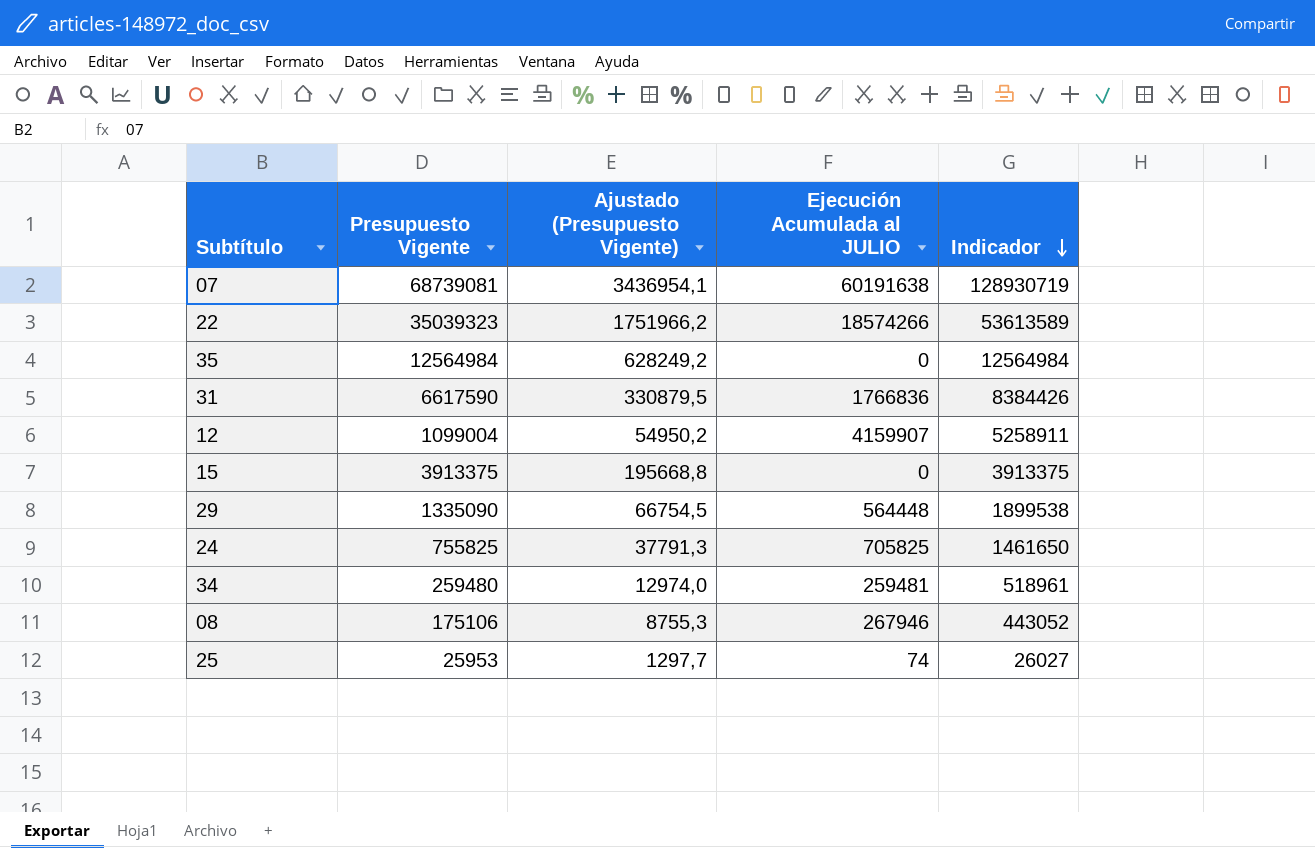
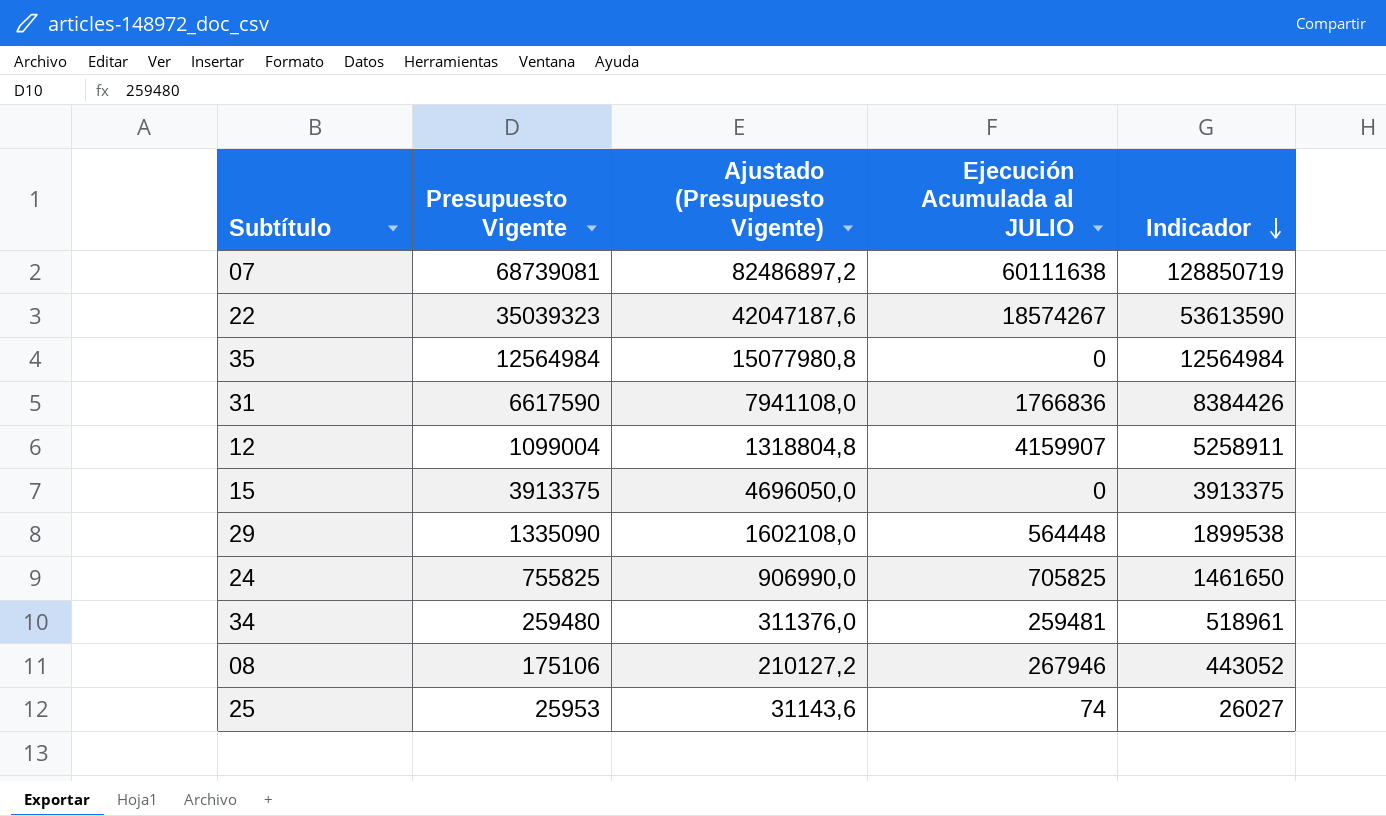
column Ajustado (Presupuesto Vigente) | formula: [Presupuesto Vigente] * 0,05 -> [Presupuesto Vigente] * 1,2
07 | Ejecución Acumulada al JULIO: 60191638 -> 60111638
07 | Indicador: 128930719 -> 128850719
22 | Ejecución Acumulada al JULIO: 18574266 -> 18574267
22 | Indicador: 53613589 -> 53613590

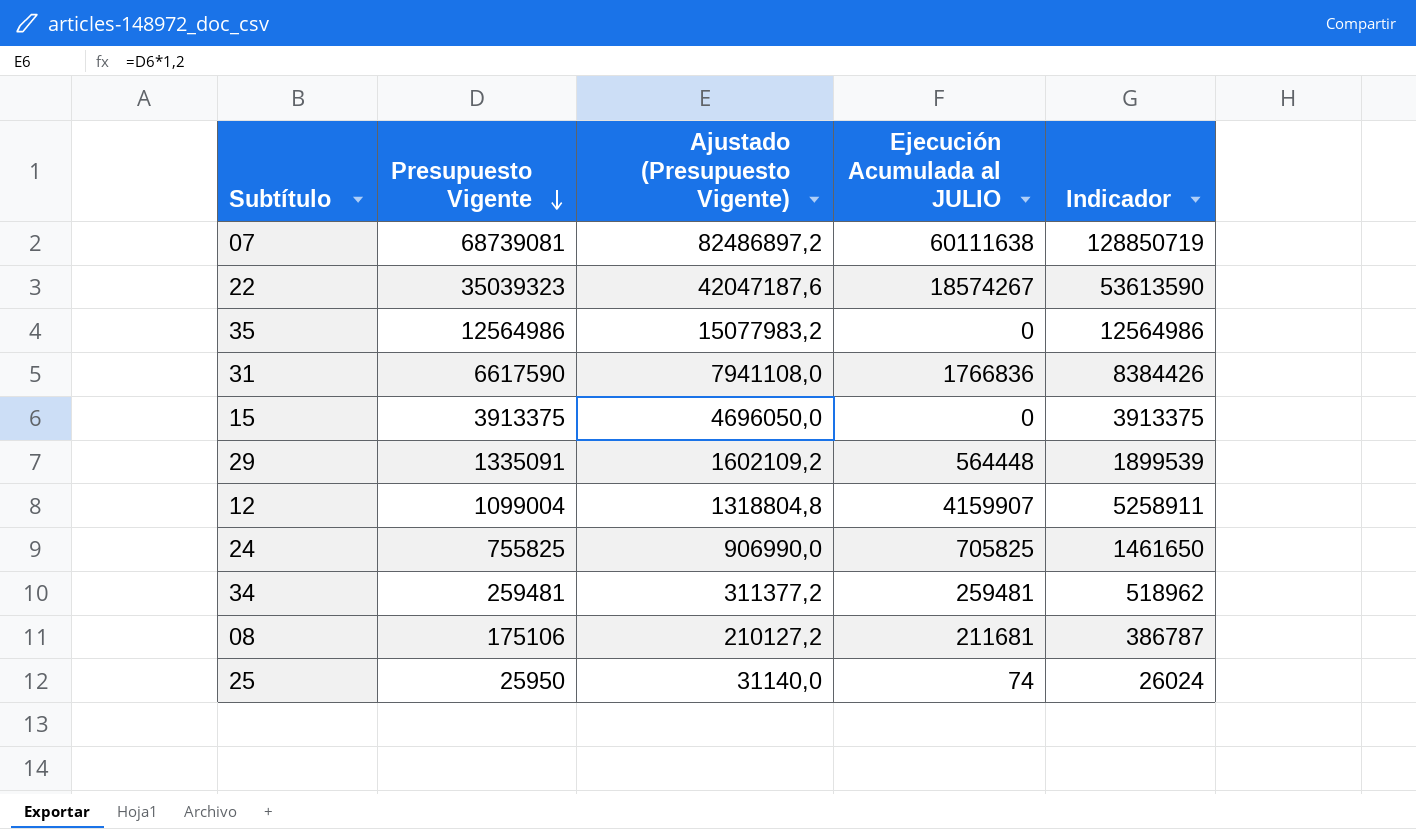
row order: Indicador descending -> Presupuesto Vigente descending
35 | Presupuesto Vigente: 12564984 -> 12564986
35 | Ajustado (Presupuesto Vigente): 15077980,8 -> 15077983,2
35 | Indicador: 12564984 -> 12564986
29 | Presupuesto Vigente: 1335090 -> 1335091
29 | Ajustado (Presupuesto Vigente): 1602108,0 -> 1602109,2
29 | Indicador: 1899538 -> 1899539
34 | Presupuesto Vigente: 259480 -> 259481
34 | Ajustado (Presupuesto Vigente): 311376,0 -> 311377,2
34 | Indicador: 518961 -> 518962
08 | Ejecución Acumulada al JULIO: 267946 -> 211681
08 | Indicador: 443052 -> 386787
25 | Presupuesto Vigente: 25953 -> 25950
25 | Ajustado (Presupuesto Vigente): 31143,6 -> 31140,0
25 | Indicador: 26027 -> 26024

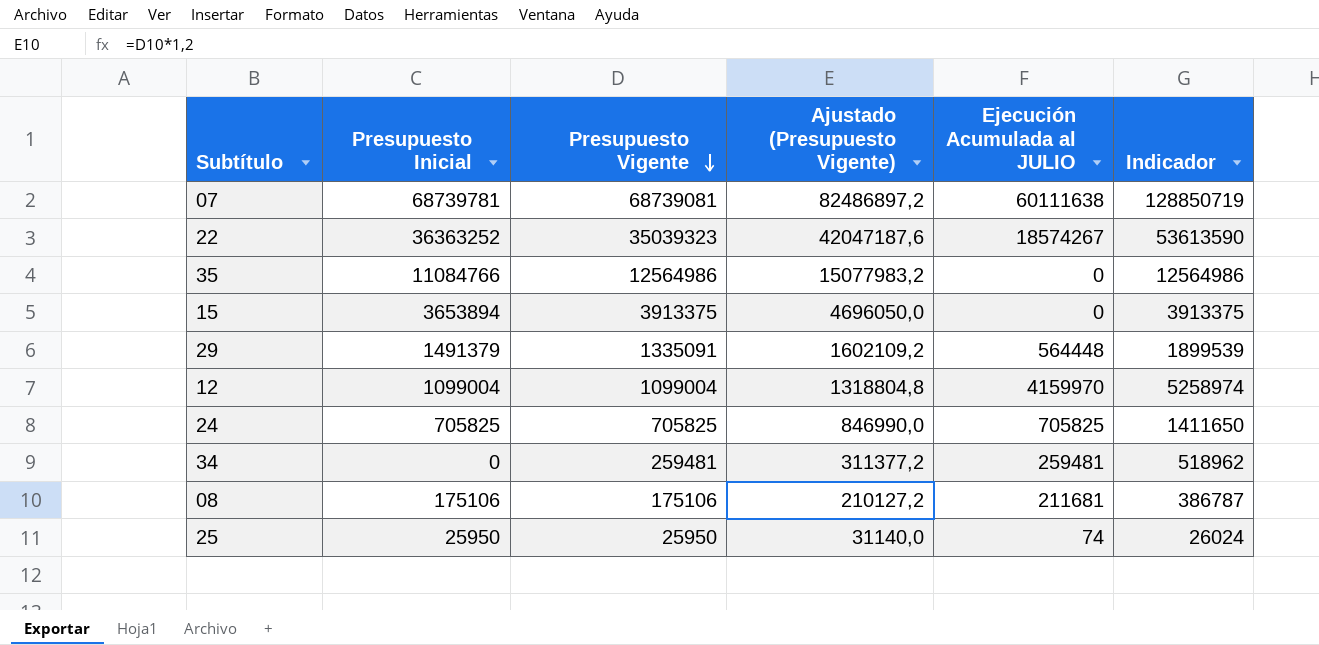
column Presupuesto Inicial | position: none -> 2
row 31: 6617590 | 7941108,0 | 1766836 | 8384426 -> none
12 | Ejecución Acumulada al JULIO: 4159907 -> 4159970
12 | Indicador: 5258911 -> 5258974
24 | Presupuesto Vigente: 755825 -> 705825
24 | Ajustado (Presupuesto Vigente): 906990,0 -> 846990,0
24 | Indicador: 1461650 -> 1411650

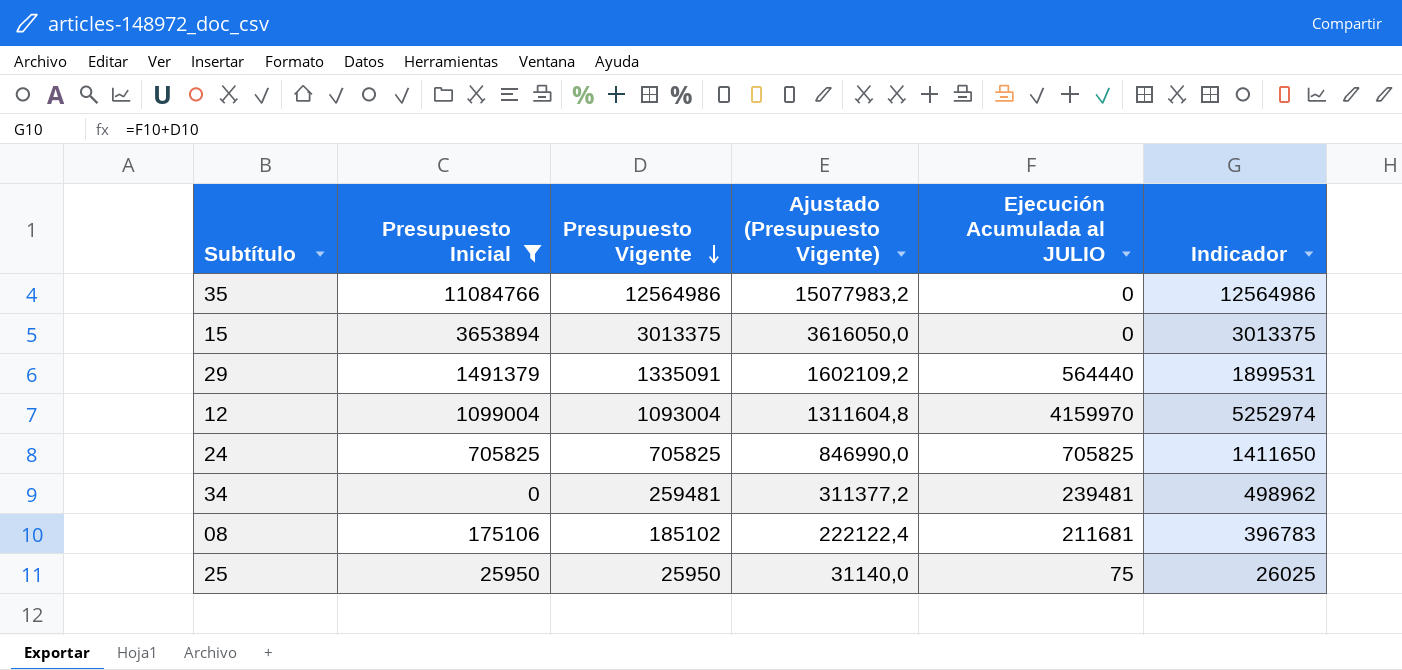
filter: none -> Presupuesto Inicial <= 11084766
15 | Presupuesto Vigente: 3913375 -> 3013375
15 | Ajustado (Presupuesto Vigente): 4696050,0 -> 3616050,0
15 | Indicador: 3913375 -> 3013375
29 | Ejecución Acumulada al JULIO: 564448 -> 564440
29 | Indicador: 1899539 -> 1899531
12 | Presupuesto Vigente: 1099004 -> 1093004
12 | Ajustado (Presupuesto Vigente): 1318804,8 -> 1311604,8
12 | Indicador: 5258974 -> 5252974
34 | Ejecución Acumulada al JULIO: 259481 -> 239481
34 | Indicador: 518962 -> 498962
08 | Presupuesto Vigente: 175106 -> 185102
08 | Ajustado (Presupuesto Vigente): 210127,2 -> 222122,4
08 | Indicador: 386787 -> 396783
25 | Ejecución Acumulada al JULIO: 74 -> 75
25 | Indicador: 26024 -> 26025

